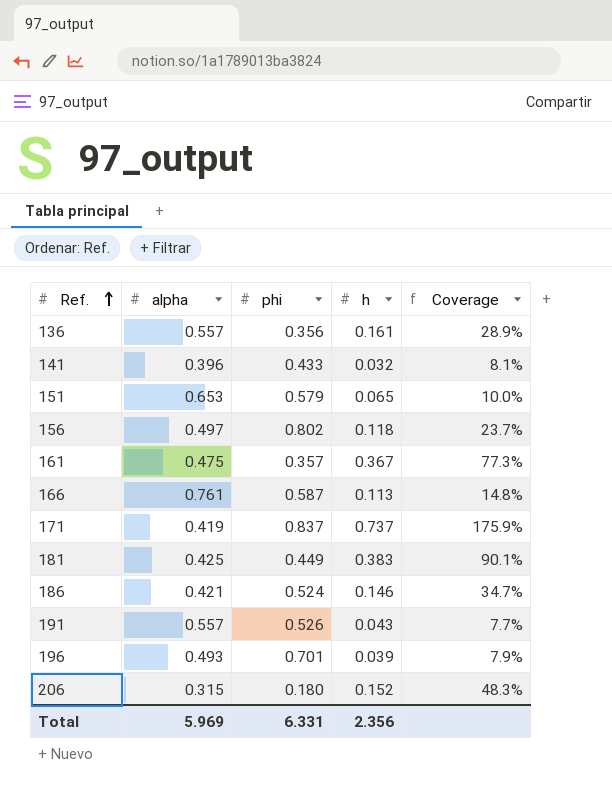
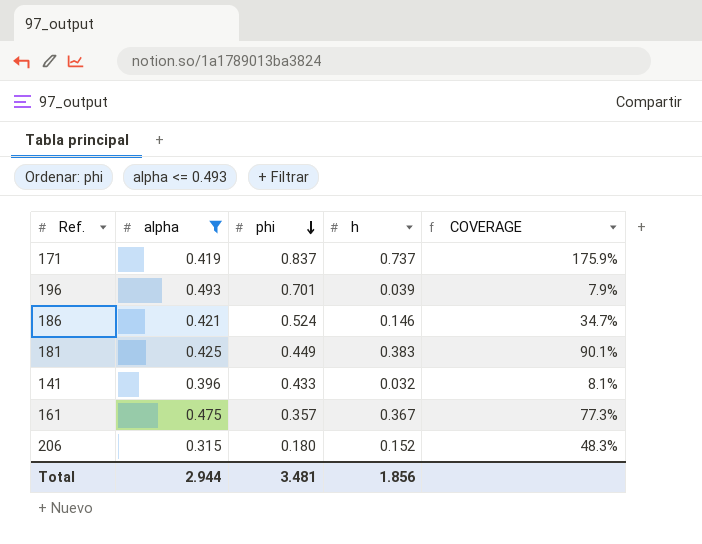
filter: none -> alpha <= 0.493
row order: Ref. ascending -> phi descending
column name: Coverage -> COVERAGE
Total | alpha: 5.969 -> 2.944
Total | phi: 6.331 -> 3.481
Total | h: 2.356 -> 1.856

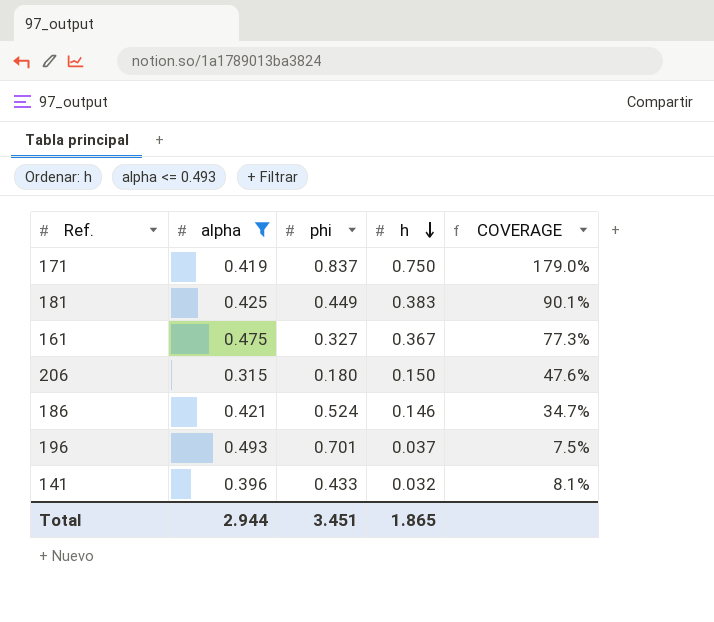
row order: phi descending -> h descending
171 | h: 0.737 -> 0.750
171 | COVERAGE: 175.9% -> 179.0%
161 | phi: 0.357 -> 0.327
206 | h: 0.152 -> 0.150
206 | COVERAGE: 48.3% -> 47.6%
196 | h: 0.039 -> 0.037
196 | COVERAGE: 7.9% -> 7.5%
Total | phi: 3.481 -> 3.451
Total | h: 1.856 -> 1.865

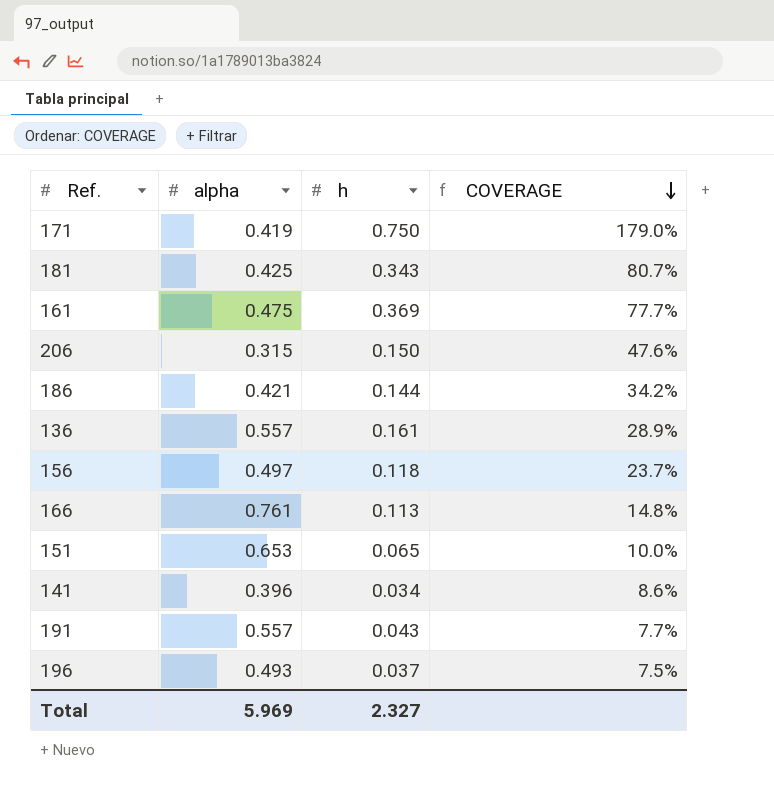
filter: alpha <= 0.493 -> none
row order: h descending -> COVERAGE descending
column phi | position: 3 -> none
181 | h: 0.383 -> 0.343
181 | COVERAGE: 90.1% -> 80.7%
161 | h: 0.367 -> 0.369
161 | COVERAGE: 77.3% -> 77.7%
186 | h: 0.146 -> 0.144
186 | COVERAGE: 34.7% -> 34.2%
141 | h: 0.032 -> 0.034
141 | COVERAGE: 8.1% -> 8.6%
Total | alpha: 2.944 -> 5.969
Total | h: 1.865 -> 2.327

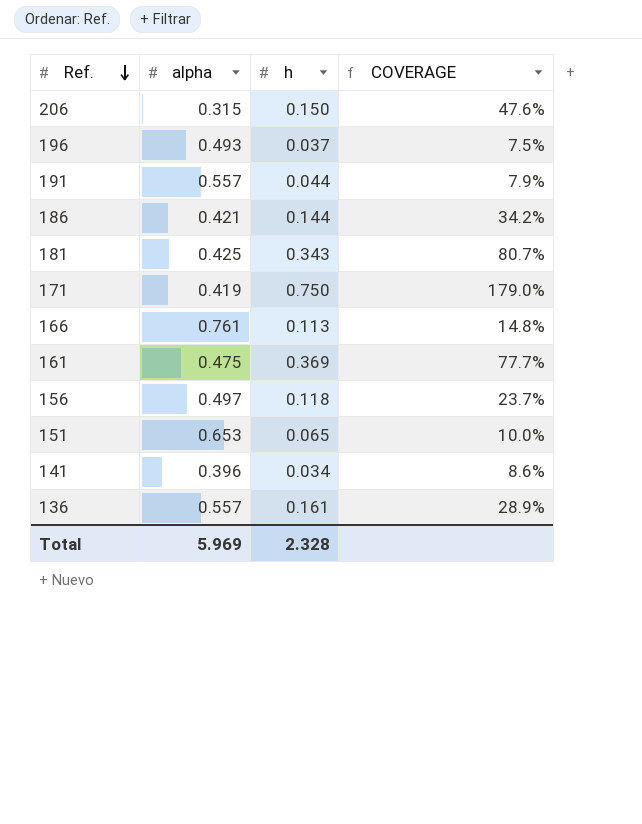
row order: COVERAGE descending -> Ref. descending
191 | h: 0.043 -> 0.044
191 | COVERAGE: 7.7% -> 7.9%
Total | h: 2.327 -> 2.328

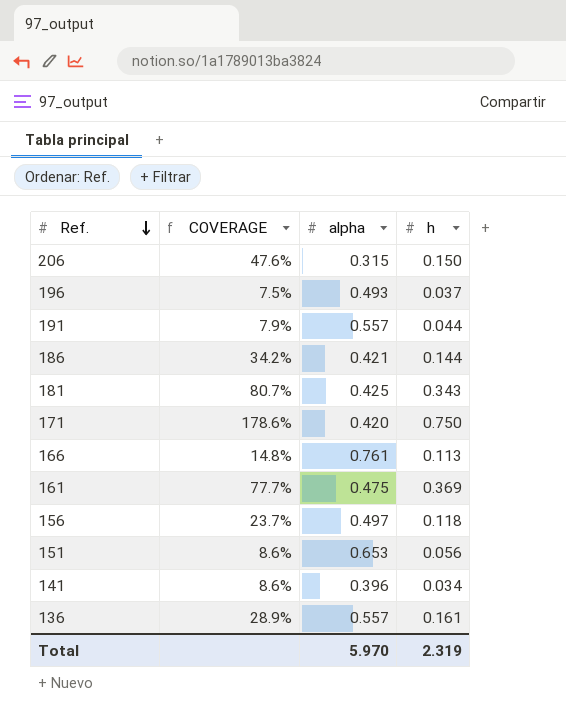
column COVERAGE | position: 4 -> 2
171 | COVERAGE: 179.0% -> 178.6%
171 | alpha: 0.419 -> 0.420
151 | COVERAGE: 10.0% -> 8.6%
151 | h: 0.065 -> 0.056
Total | alpha: 5.969 -> 5.970
Total | h: 2.328 -> 2.319

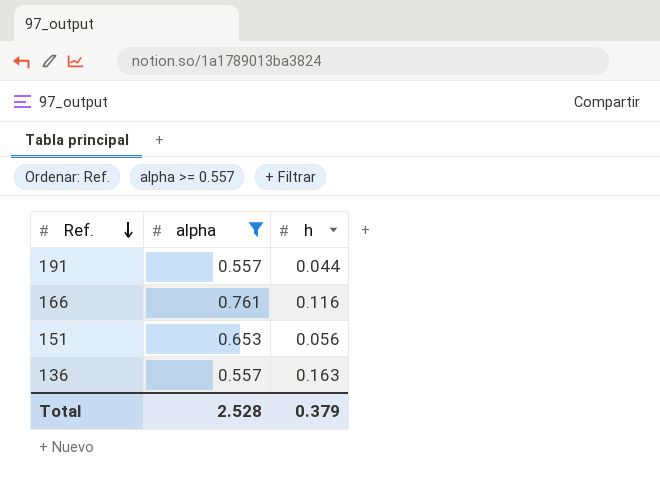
filter: none -> alpha >= 0.557
column COVERAGE | formula: [h] / [alpha] -> none
166 | h: 0.113 -> 0.116
136 | h: 0.161 -> 0.163
Total | alpha: 5.970 -> 2.528
Total | h: 2.319 -> 0.379

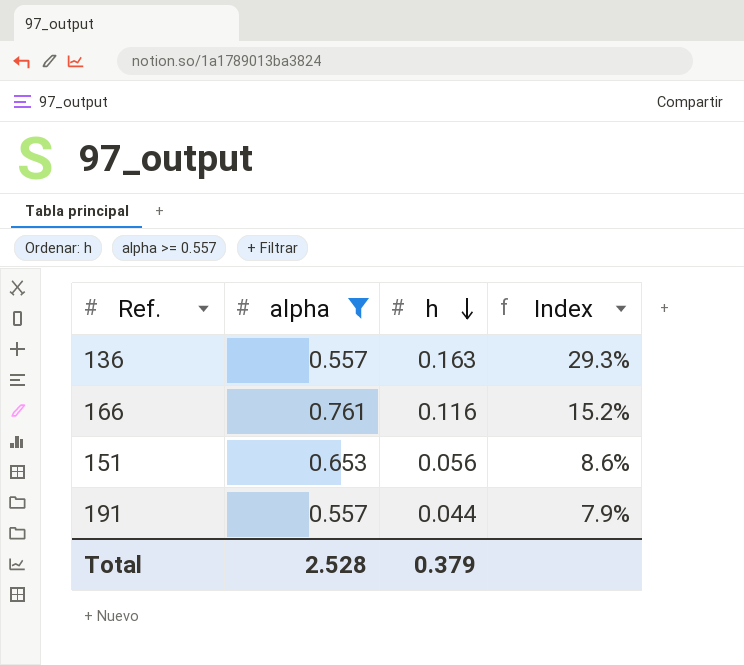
row order: Ref. descending -> h descending
column Index | formula: none -> [h] / [alpha]

